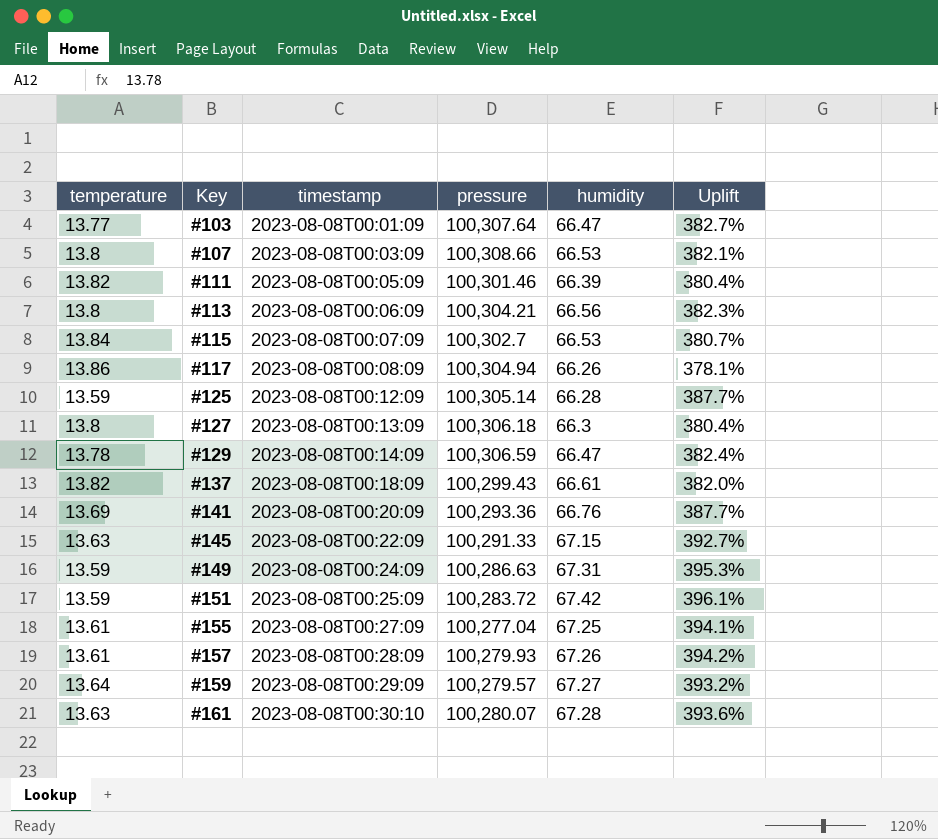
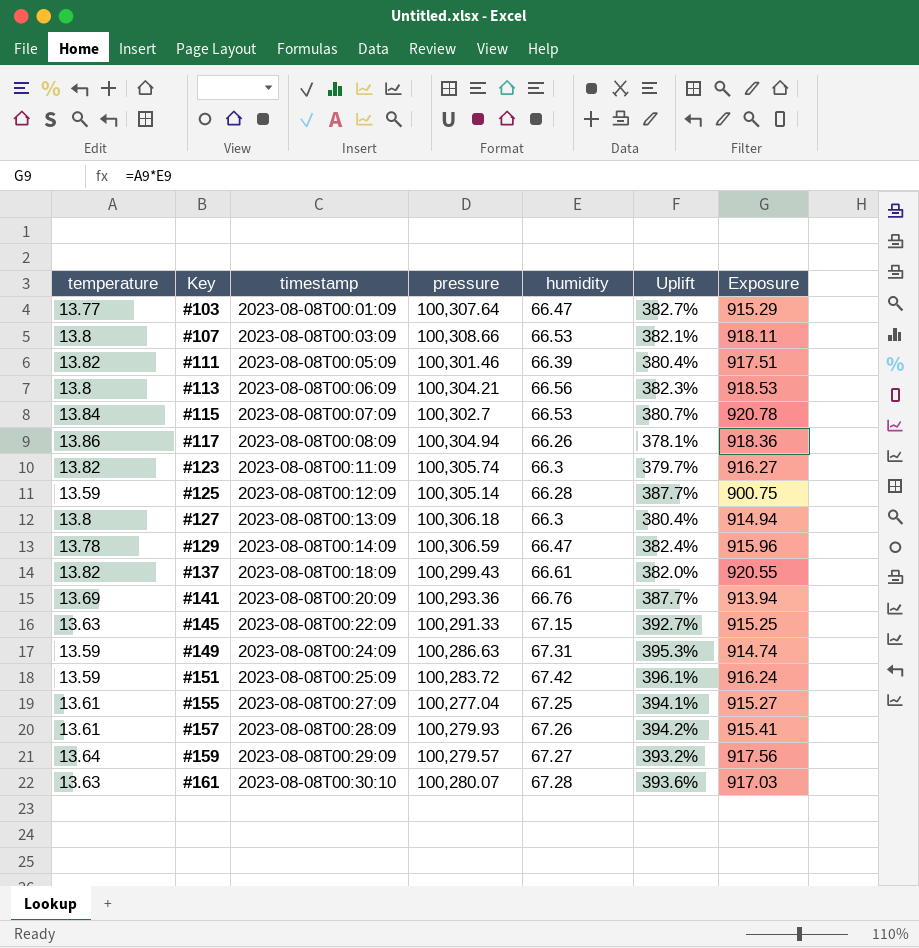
column Exposure | formula: none -> [temperature] * [humidity]
row #123: none -> 13.82 | 2023-08-08T00:11:09 | 100,305.74 | 66.3 | 379.7% | 916.27

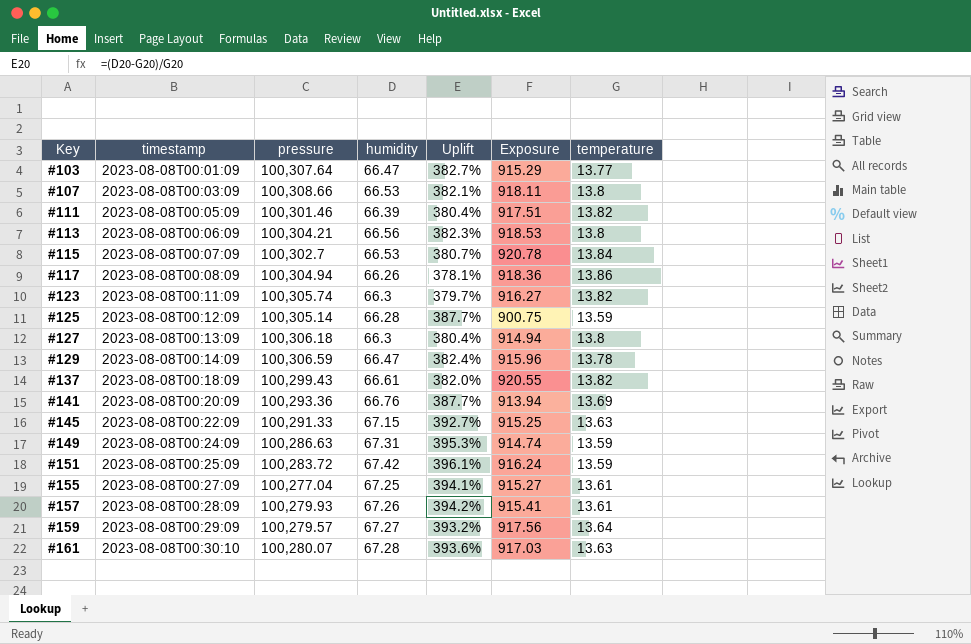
column temperature | position: 1 -> 7

